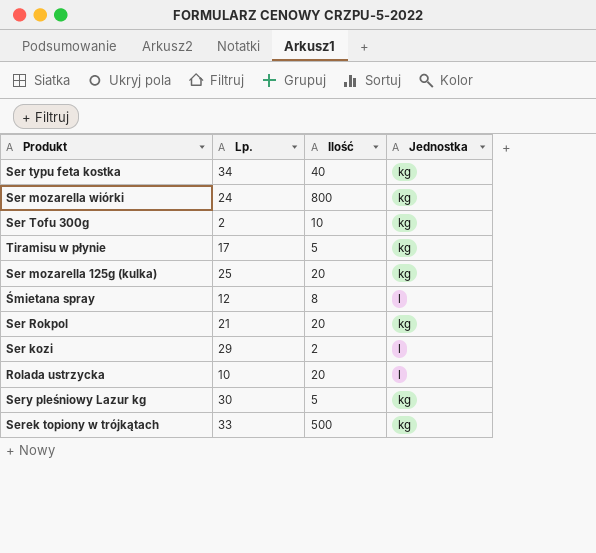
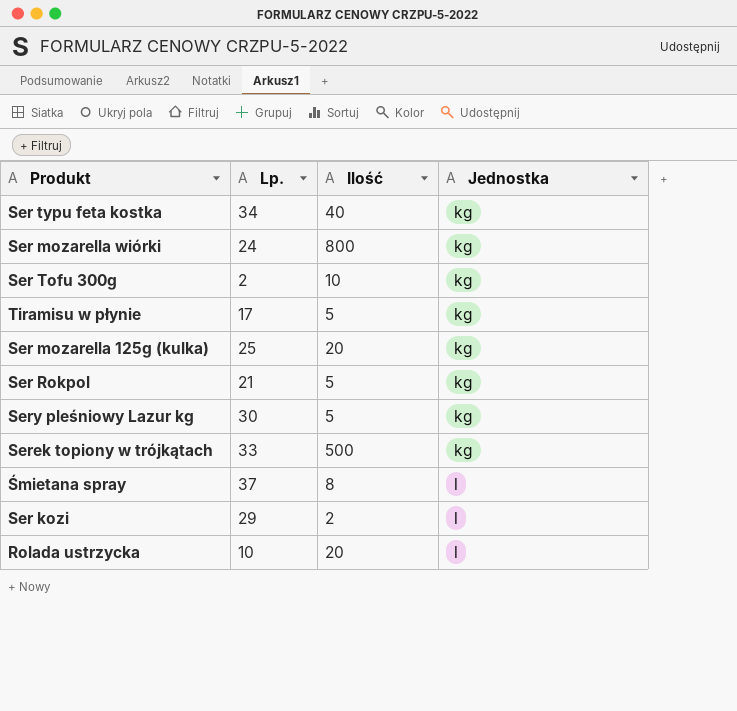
row order: none -> Jednostka ascending
Ser Rokpol | Ilość: 20 -> 5
Śmietana spray | Lp.: 12 -> 37

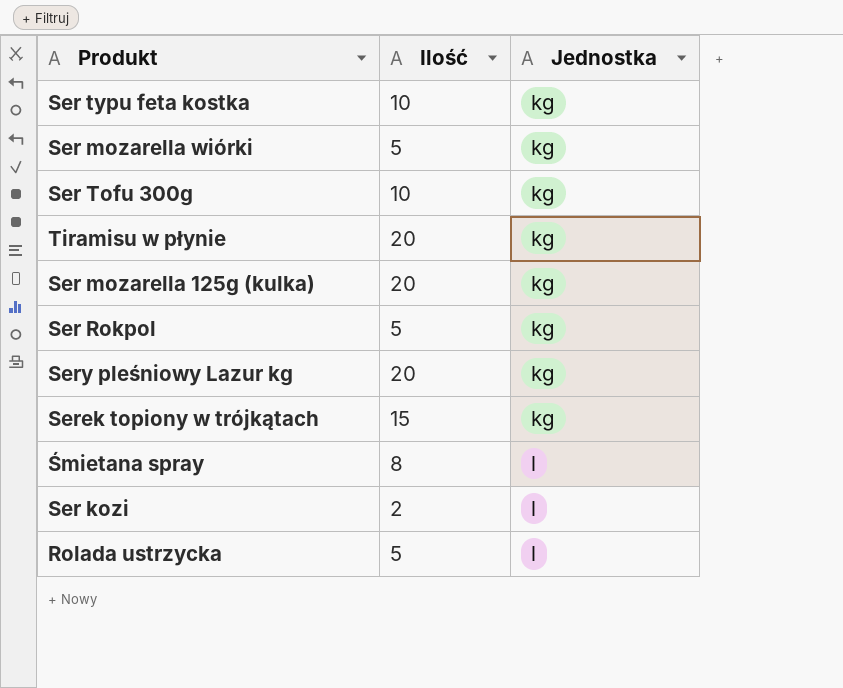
column Lp. | position: 2 -> none
Ser typu feta kostka | Ilość: 40 -> 10
Ser mozarella wiórki | Ilość: 800 -> 5
Tiramisu w płynie | Ilość: 5 -> 20
Sery pleśniowy Lazur kg | Ilość: 5 -> 20
Serek topiony w trójkątach | Ilość: 500 -> 15
Rolada ustrzycka | Ilość: 20 -> 5

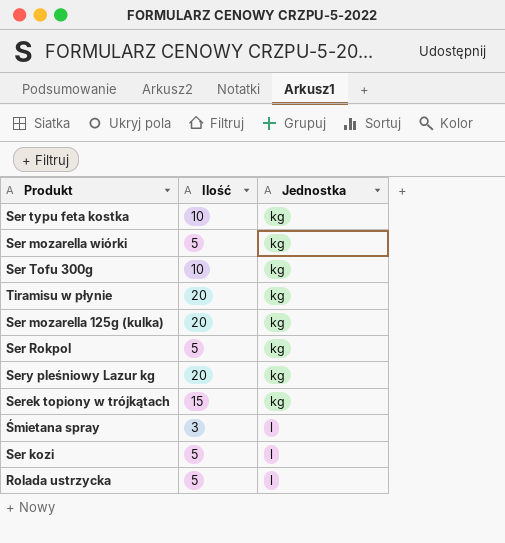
Śmietana spray | Ilość: 8 -> 3
Ser kozi | Ilość: 2 -> 5

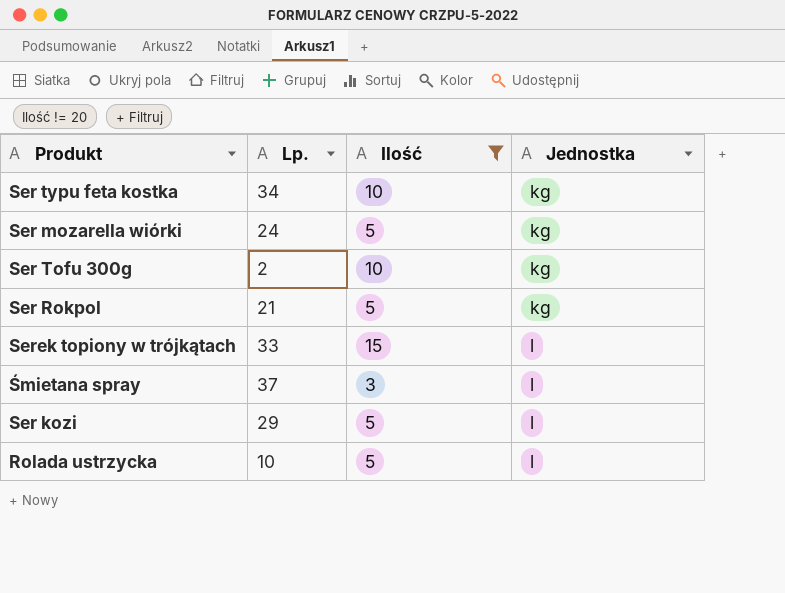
filter: none -> Ilość != 20
column Lp. | position: none -> 2
Serek topiony w trójkątach | Jednostka: kg -> l

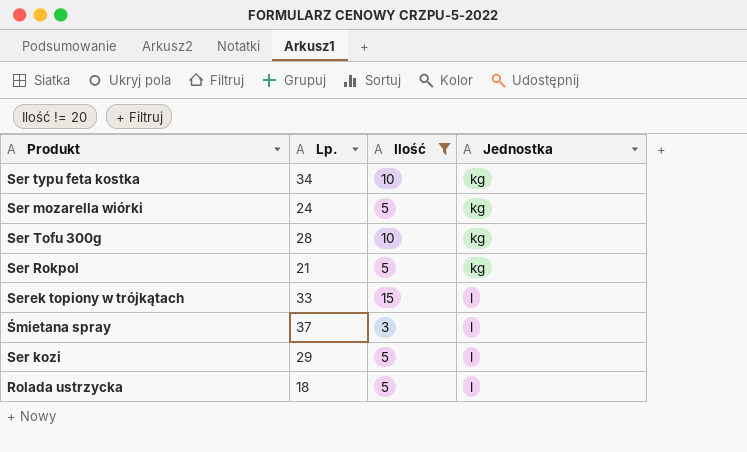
Ser Tofu 300g | Lp.: 2 -> 28
Rolada ustrzycka | Lp.: 10 -> 18

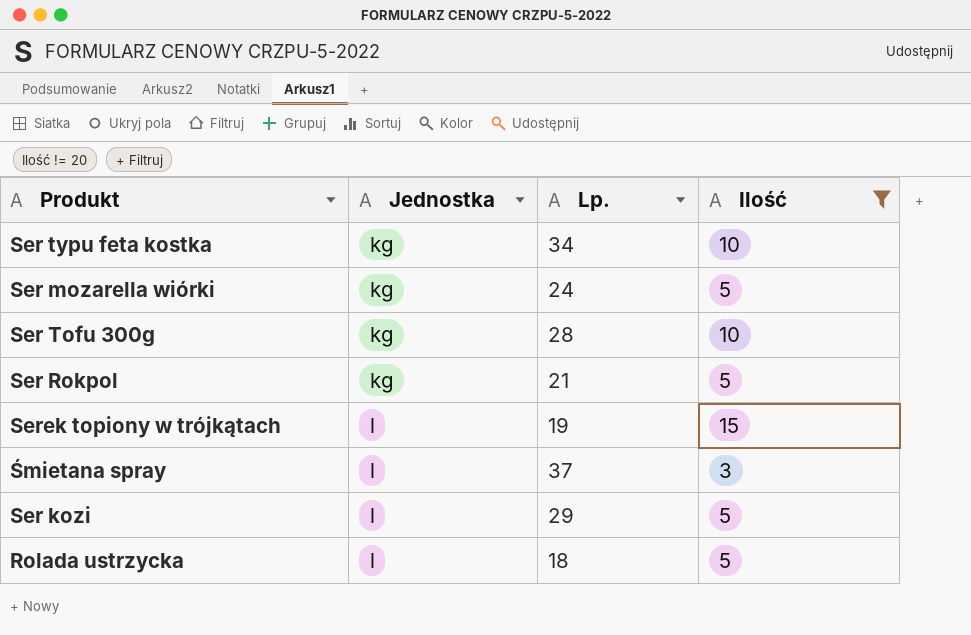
column Jednostka | position: 4 -> 2
Serek topiony w trójkątach | Lp.: 33 -> 19

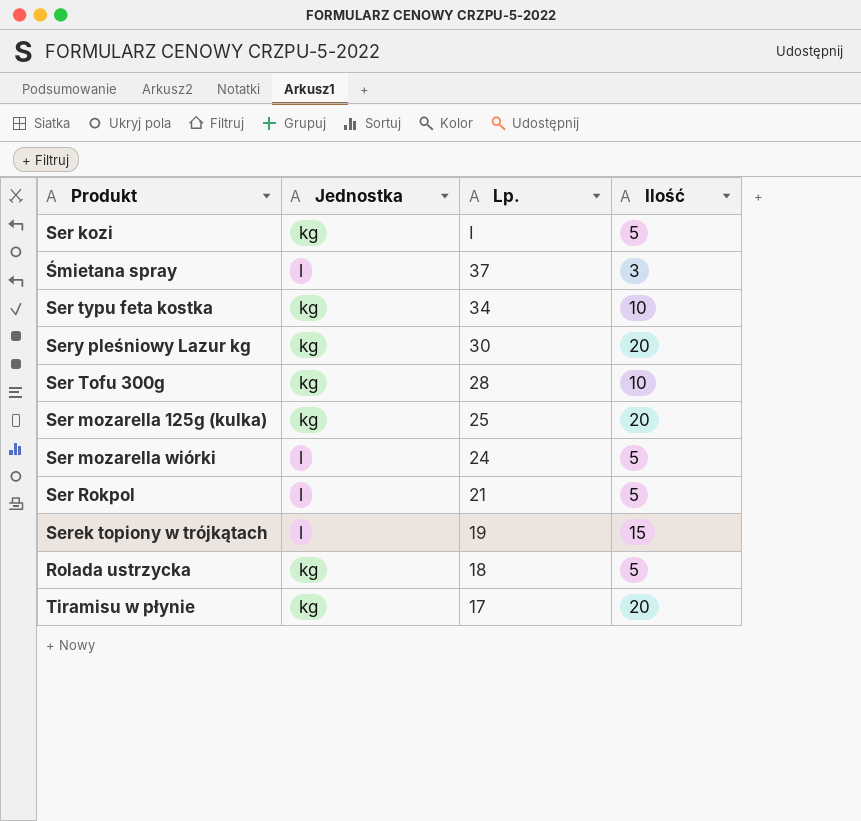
filter: Ilość != 20 -> none
row order: Jednostka ascending -> Lp. descending
Ser kozi | Jednostka: l -> kg
Ser kozi | Lp.: 29 -> I
Ser mozarella wiórki | Jednostka: kg -> l
Ser Rokpol | Jednostka: kg -> l
Rolada ustrzycka | Jednostka: l -> kg

